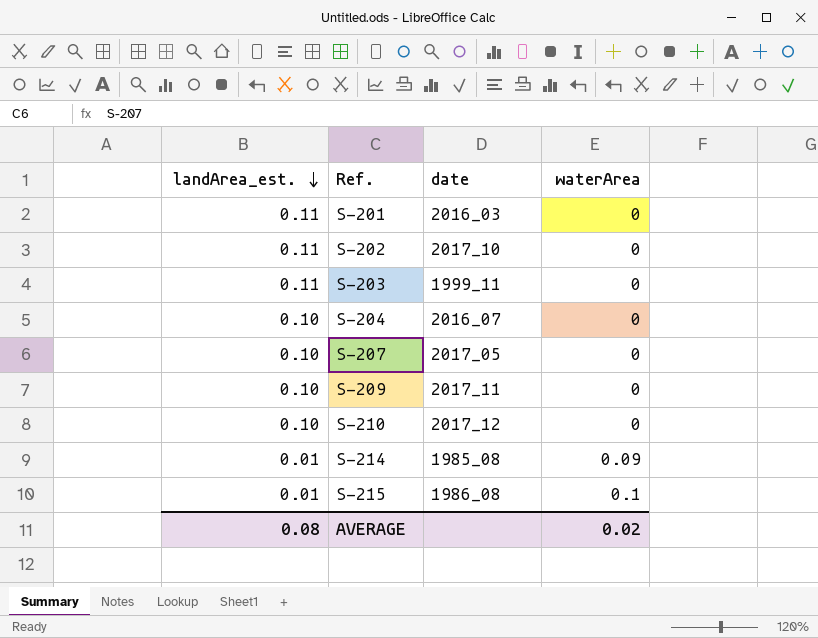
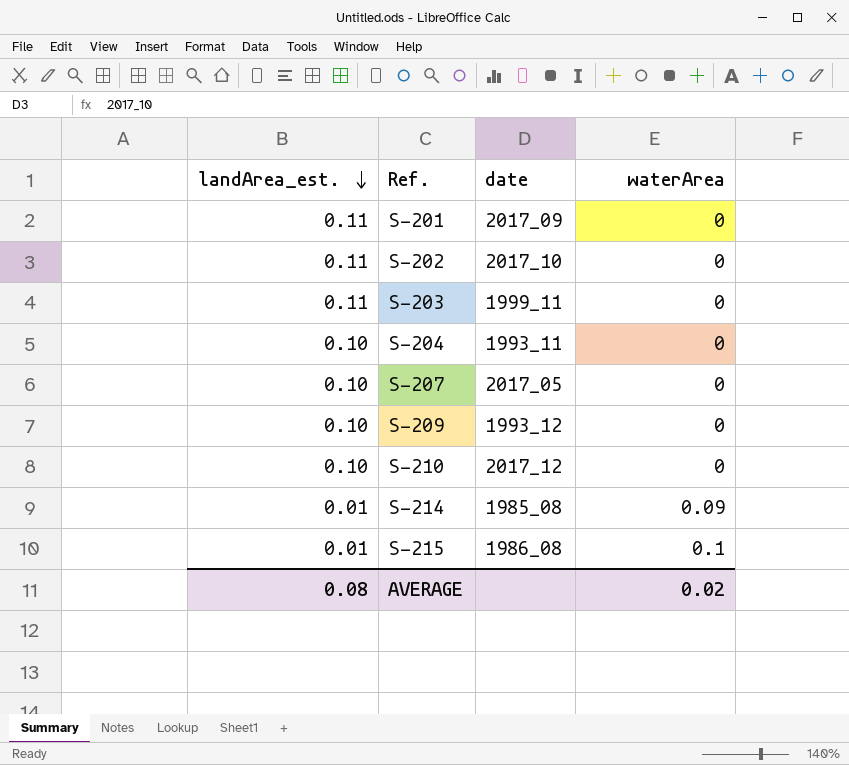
S-201 | date: 2016_03 -> 2017_09
S-204 | date: 2016_07 -> 1993_11
S-209 | date: 2017_11 -> 1993_12

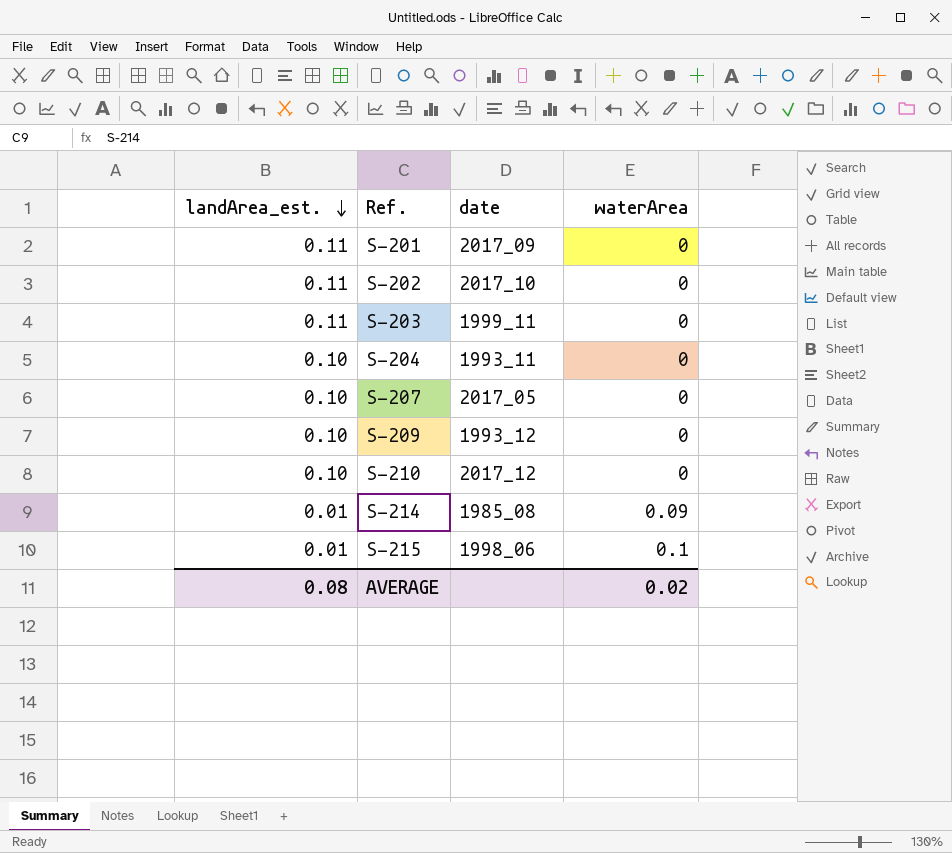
S-215 | date: 1986_08 -> 1998_06

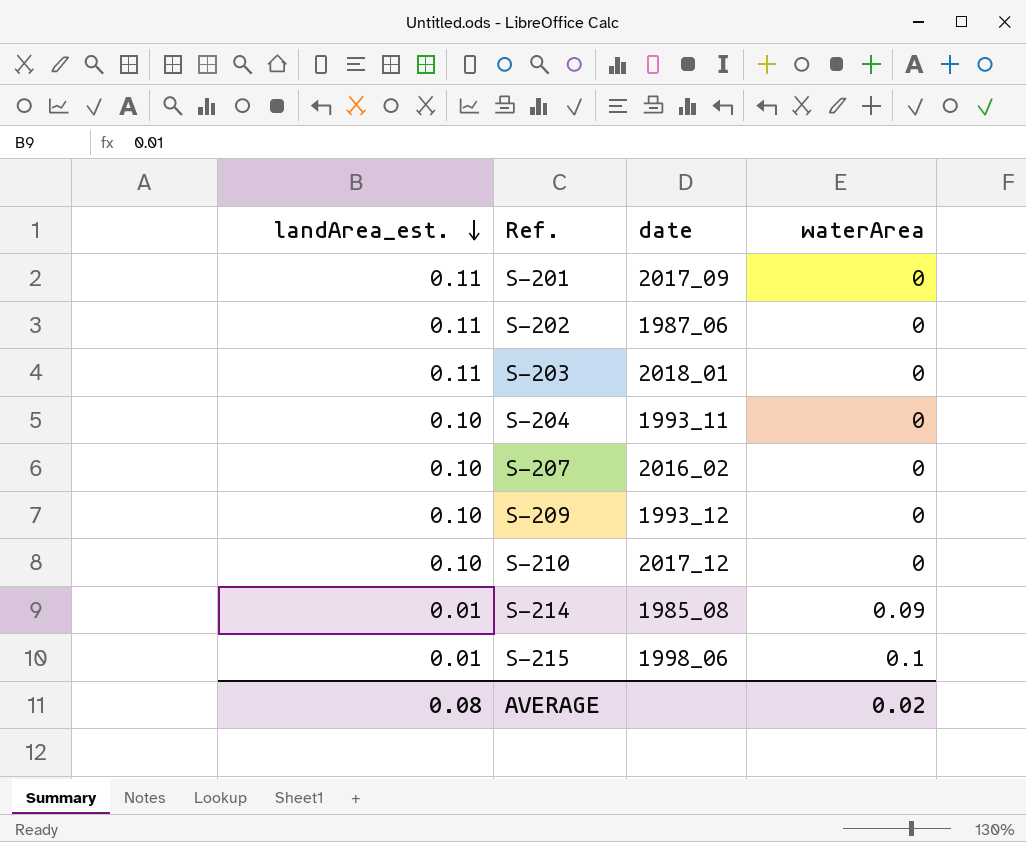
S-202 | date: 2017_10 -> 1987_06
S-203 | date: 1999_11 -> 2018_01
S-207 | date: 2017_05 -> 2016_02

